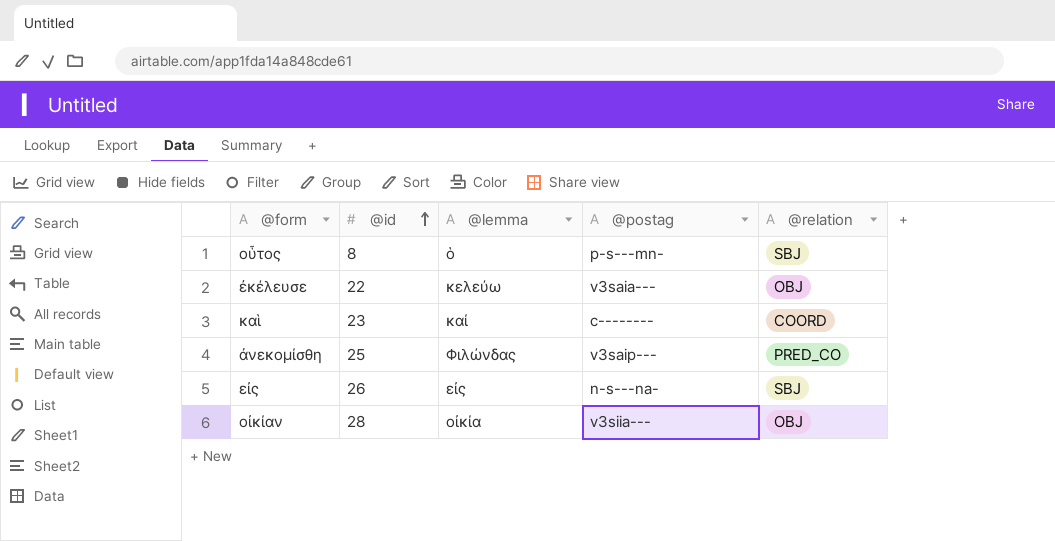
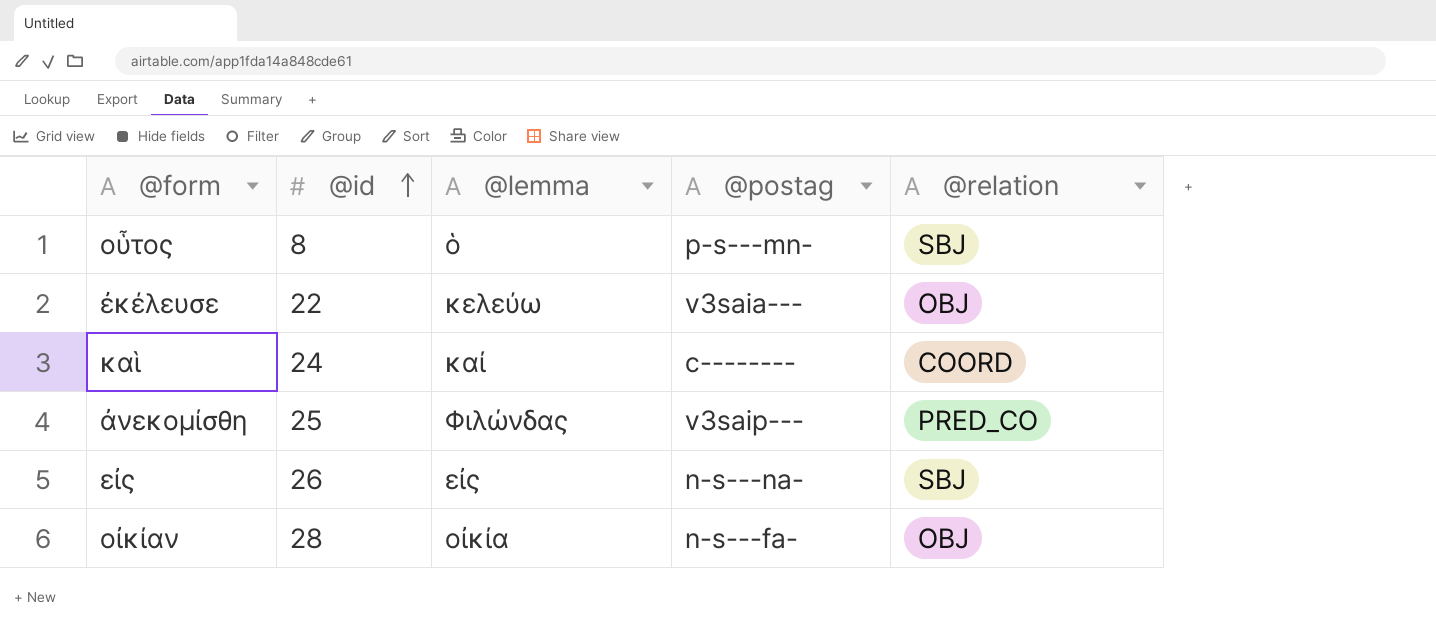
καὶ | @id: 23 -> 24
οἰκίαν | @postag: v3siia--- -> n-s---fa-

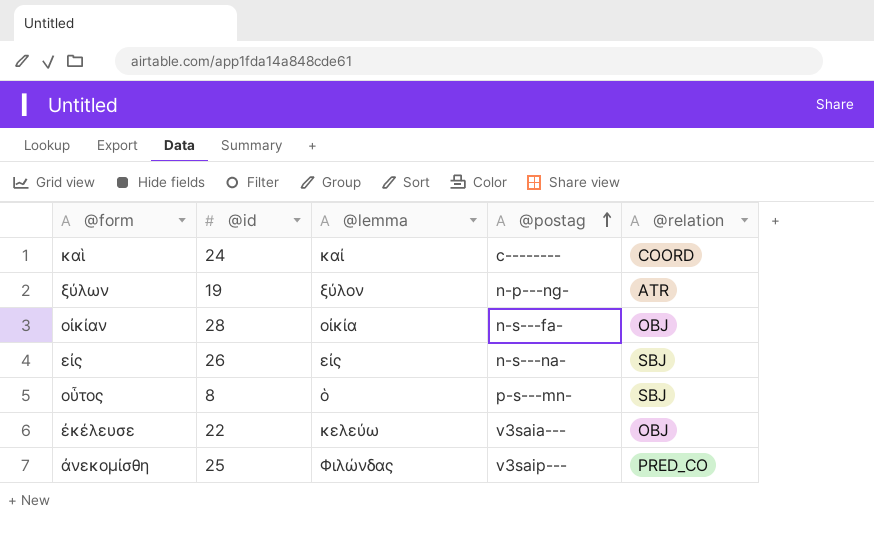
row order: @id ascending -> @postag ascending
row ξύλων: none -> 19 | ξύλον | n-p---ng- | ATR

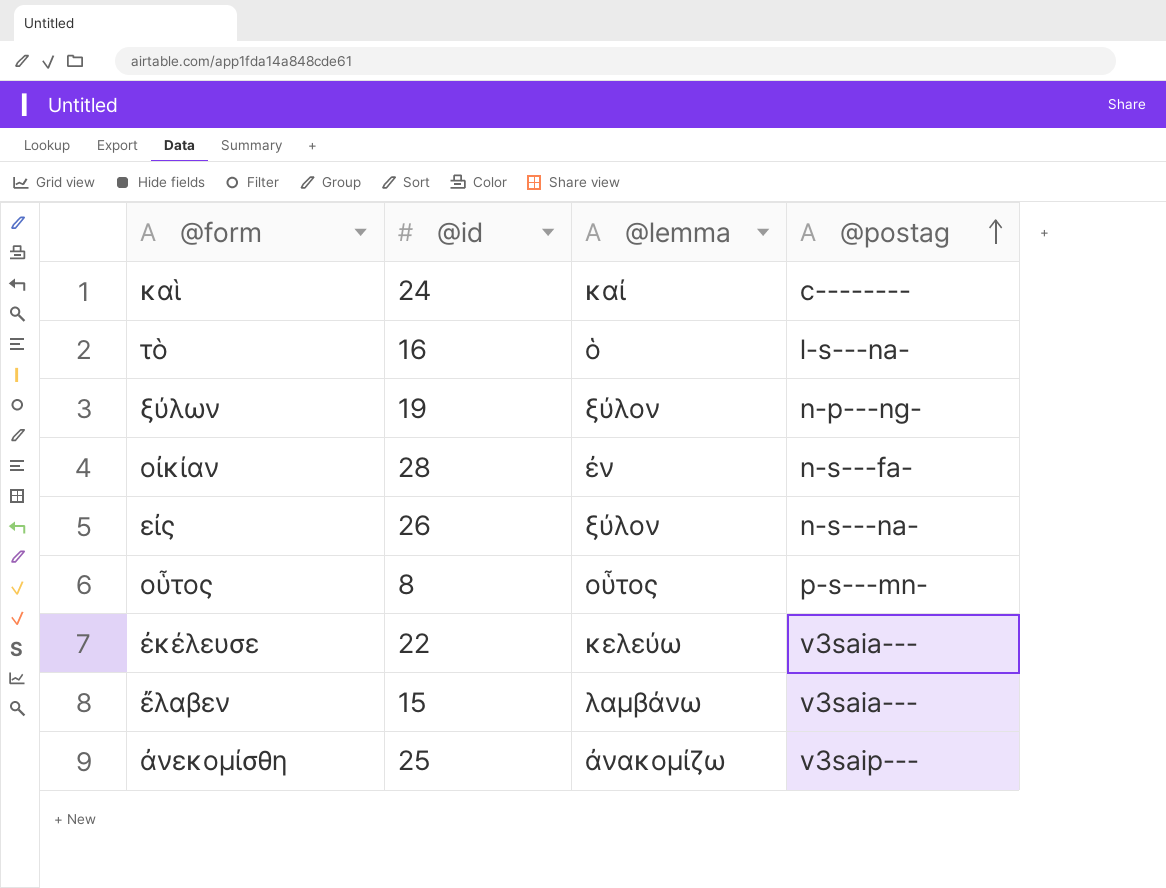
column @relation | position: 5 -> none
row τὸ: none -> 16 | ὁ | l-s---na-
οἰκίαν | @lemma: οἰκία -> ἐν
εἰς | @lemma: εἰς -> ξύλον
οὗτος | @lemma: ὁ -> οὗτος
row ἔλαβεν: none -> 15 | λαμβάνω | v3saia---
ἀνεκομίσθη | @lemma: Φιλώνδας -> ἀνακομίζω

